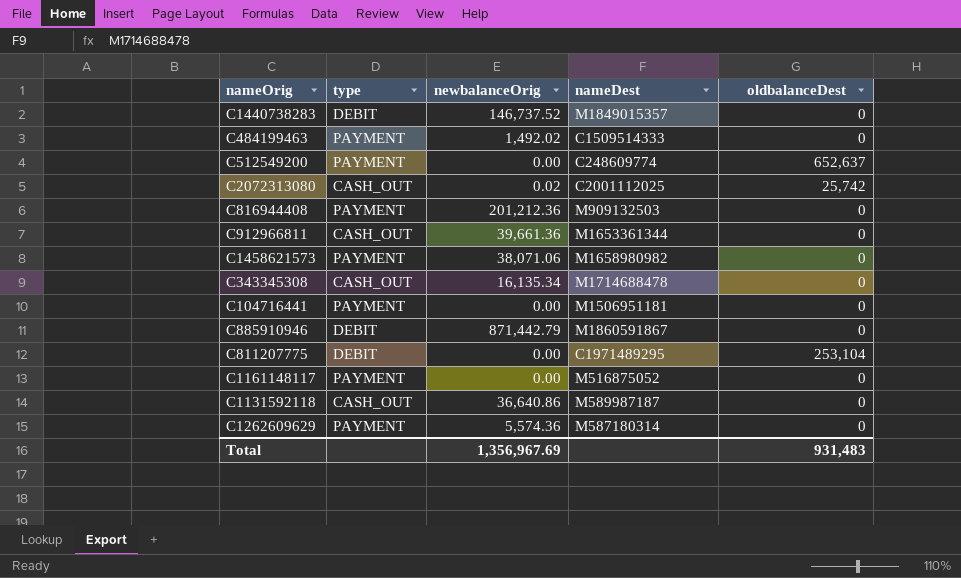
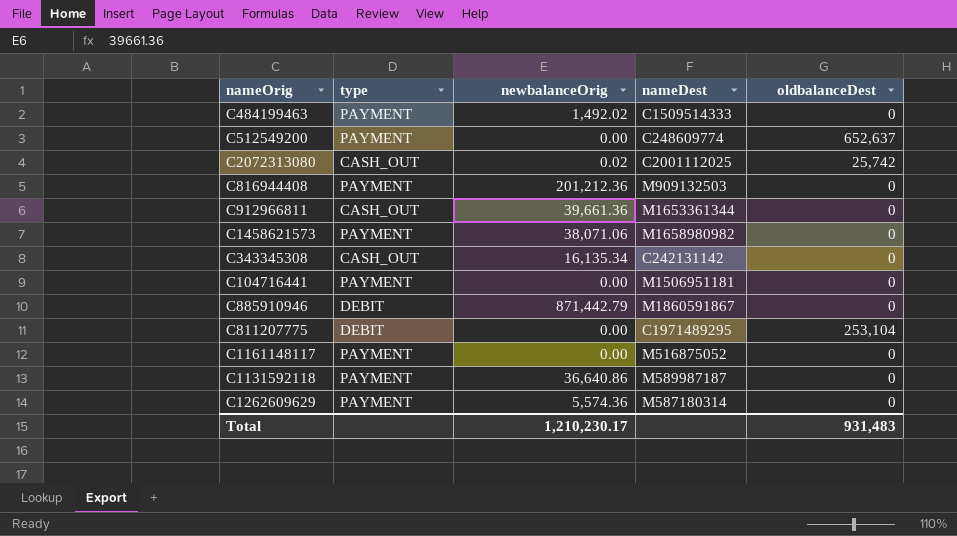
row C1440738283: DEBIT | 146,737.52 | M1849015357 | 0 -> none
C343345308 | nameDest: M1714688478 -> C242131142
C1131592118 | type: CASH_OUT -> PAYMENT
Total | newbalanceOrig: 1,356,967.69 -> 1,210,230.17

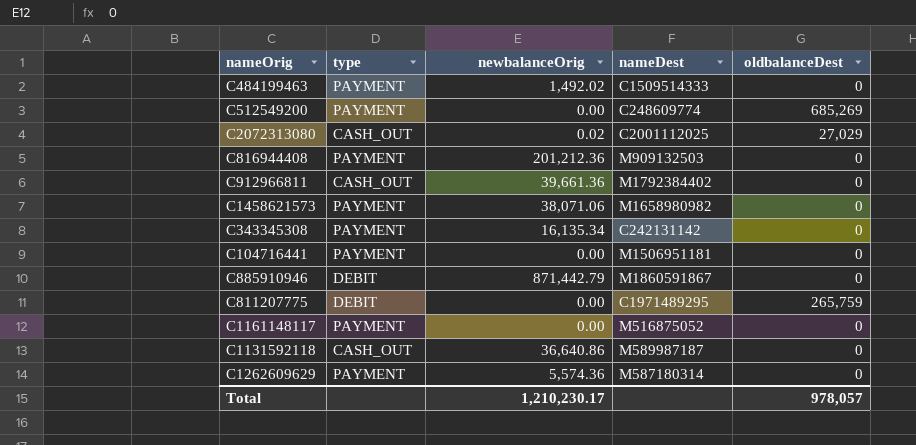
C512549200 | oldbalanceDest: 652,637 -> 685,269
C2072313080 | oldbalanceDest: 25,742 -> 27,029
C912966811 | nameDest: M1653361344 -> M1792384402
C343345308 | type: CASH_OUT -> PAYMENT
C811207775 | oldbalanceDest: 253,104 -> 265,759
C1131592118 | type: PAYMENT -> CASH_OUT
Total | oldbalanceDest: 931,483 -> 978,057

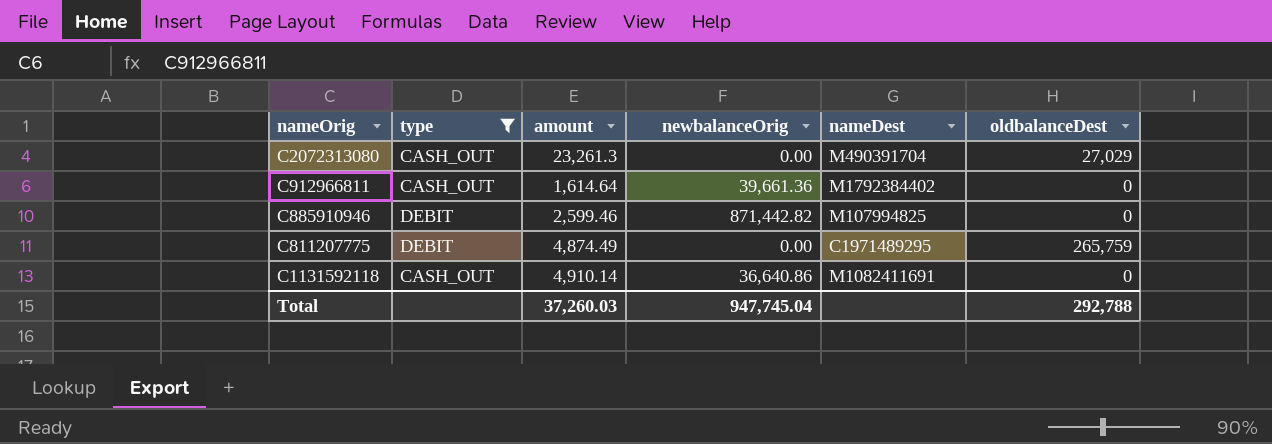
filter: none -> type != PAYMENT
column amount | position: none -> 3
C2072313080 | newbalanceOrig: 0.02 -> 0.00
C2072313080 | nameDest: C2001112025 -> M490391704
C885910946 | newbalanceOrig: 871,442.79 -> 871,442.82
C885910946 | nameDest: M1860591867 -> M107994825
C1131592118 | nameDest: M589987187 -> M1082411691
Total | newbalanceOrig: 1,210,230.17 -> 947,745.04
Total | oldbalanceDest: 978,057 -> 292,788

